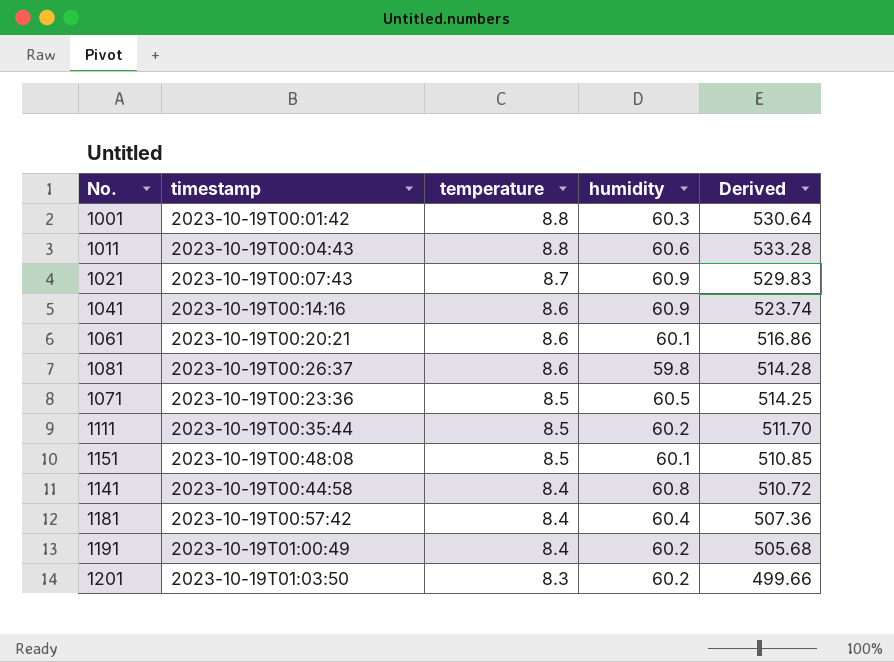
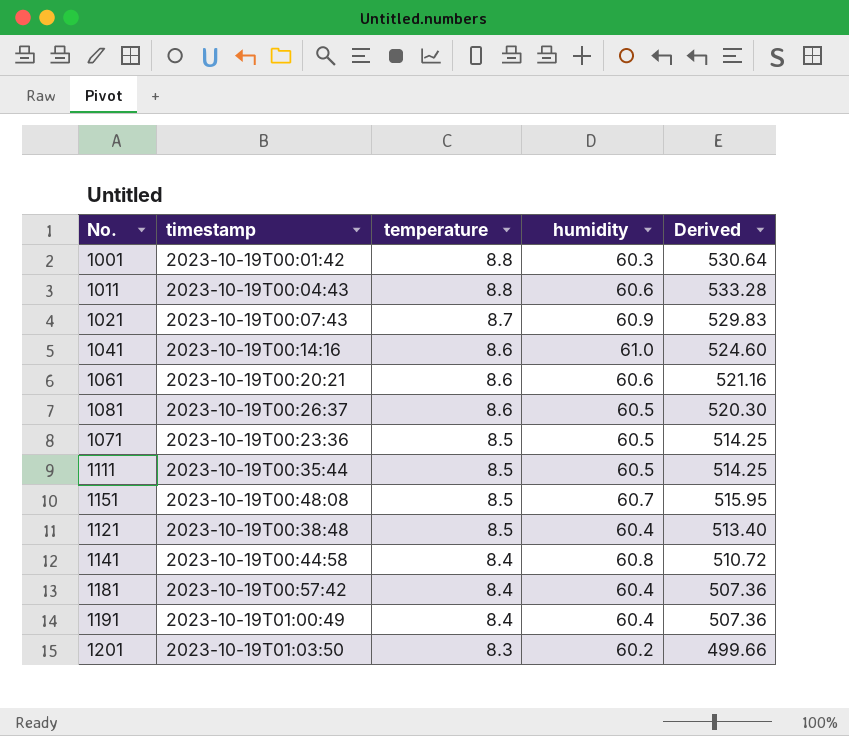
1041 | humidity: 60.9 -> 61.0
1041 | Derived: 523.74 -> 524.60
1061 | humidity: 60.1 -> 60.6
1061 | Derived: 516.86 -> 521.16
1081 | humidity: 59.8 -> 60.5
1081 | Derived: 514.28 -> 520.30
1111 | humidity: 60.2 -> 60.5
1111 | Derived: 511.70 -> 514.25
1151 | humidity: 60.1 -> 60.7
1151 | Derived: 510.85 -> 515.95
row 1121: none -> 2023-10-19T00:38:48 | 8.5 | 60.4 | 513.40
1191 | humidity: 60.2 -> 60.4
1191 | Derived: 505.68 -> 507.36

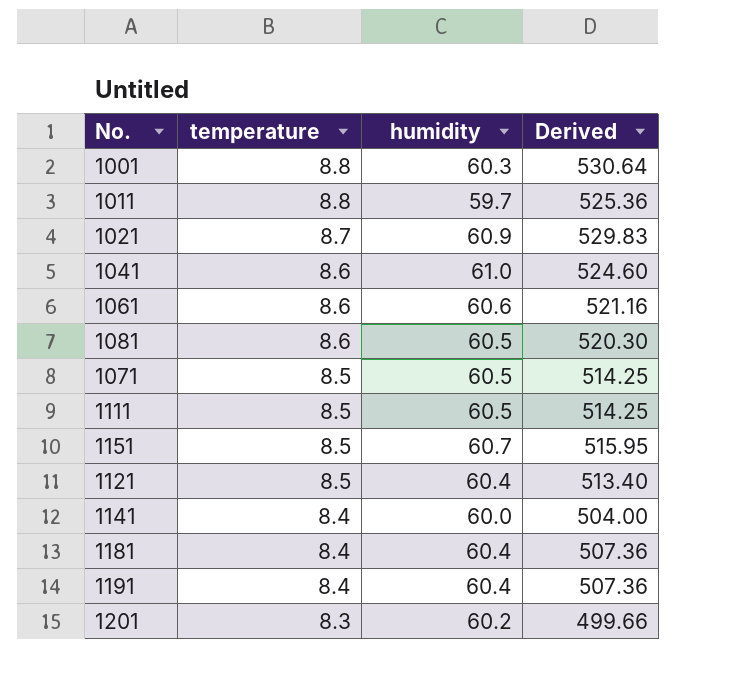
column timestamp | position: 2 -> none
1011 | humidity: 60.6 -> 59.7
1011 | Derived: 533.28 -> 525.36
1141 | humidity: 60.8 -> 60.0
1141 | Derived: 510.72 -> 504.00

